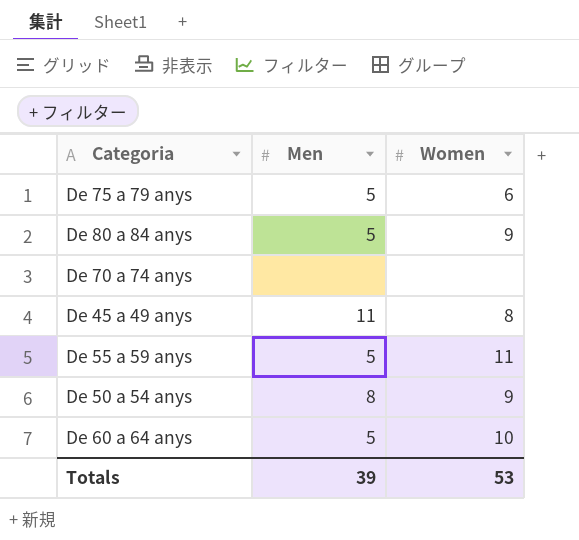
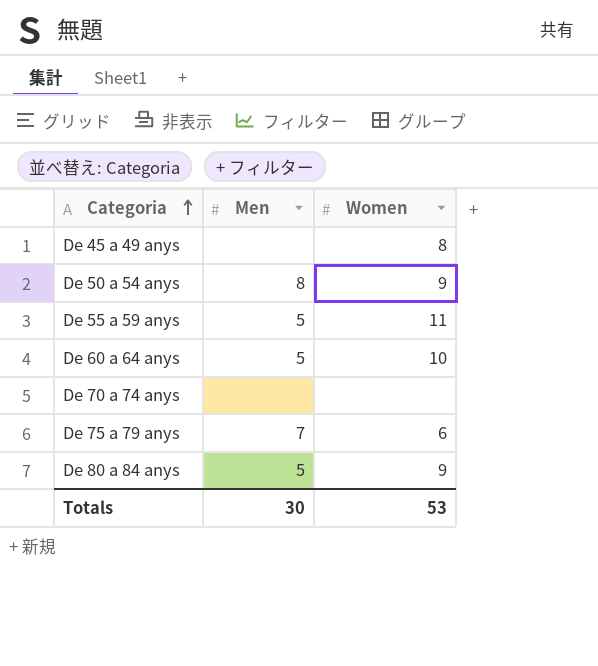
row order: none -> Categoria ascending
De 45 a 49 anys | Men: 11 -> none
De 75 a 79 anys | Men: 5 -> 7
Totals | Men: 39 -> 30

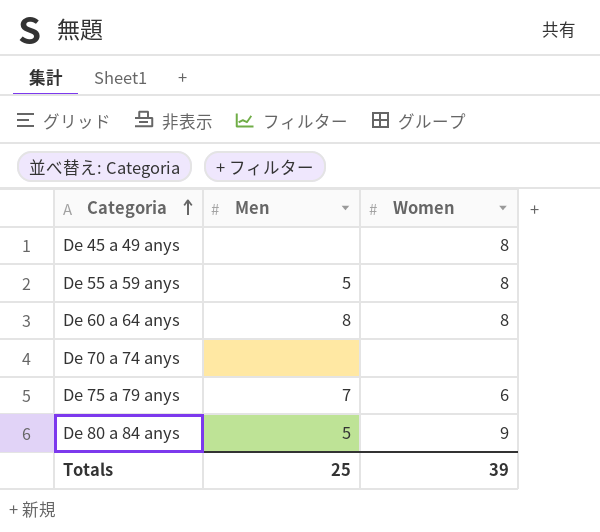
row De 50 a 54 anys: 8 | 9 -> none
De 55 a 59 anys | Women: 11 -> 8
De 60 a 64 anys | Men: 5 -> 8
De 60 a 64 anys | Women: 10 -> 8
Totals | Men: 30 -> 25
Totals | Women: 53 -> 39

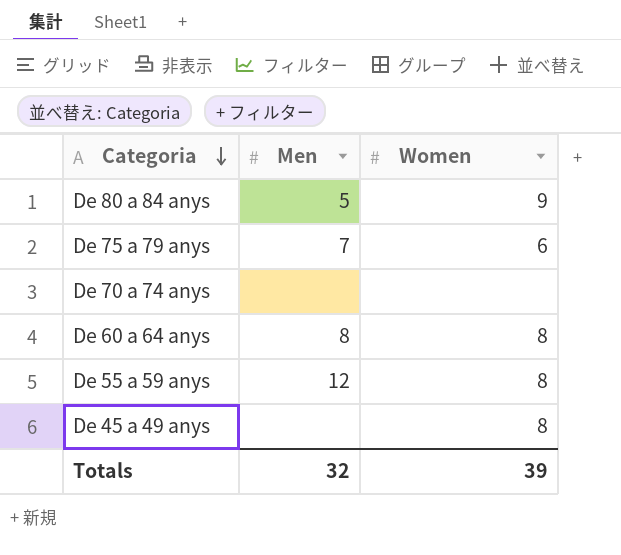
row order: Categoria ascending -> Categoria descending
De 55 a 59 anys | Men: 5 -> 12
Totals | Men: 25 -> 32

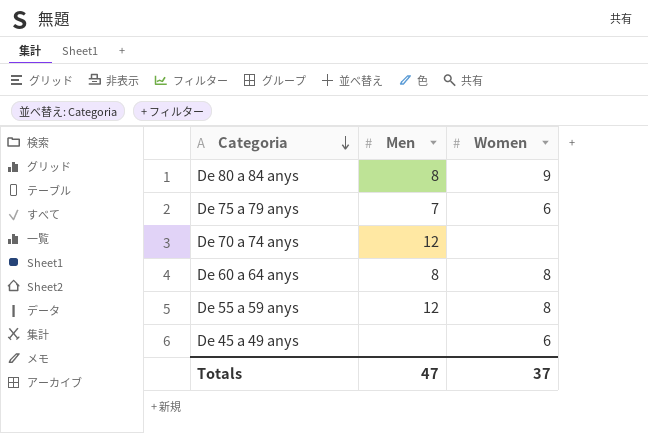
De 80 a 84 anys | Men: 5 -> 8
De 70 a 74 anys | Men: none -> 12
De 45 a 49 anys | Women: 8 -> 6
Totals | Men: 32 -> 47
Totals | Women: 39 -> 37

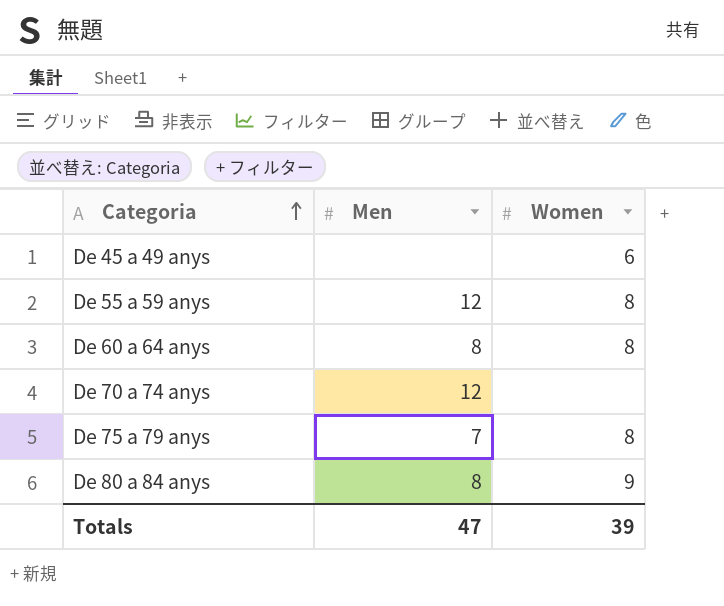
row order: Categoria descending -> Categoria ascending
De 75 a 79 anys | Women: 6 -> 8
Totals | Women: 37 -> 39

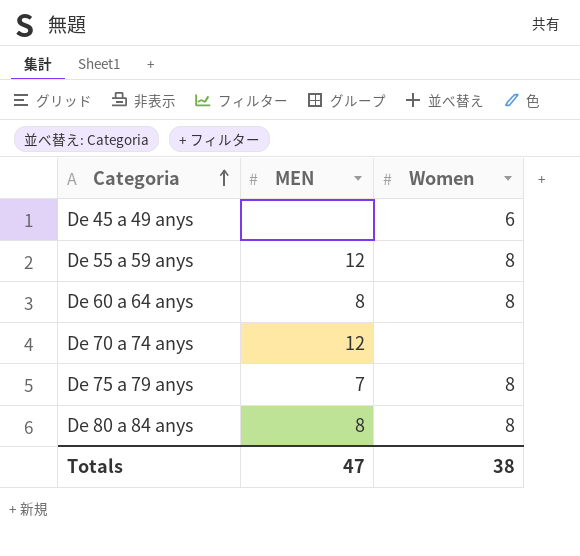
column name: Men -> MEN
De 80 a 84 anys | Women: 9 -> 8
Totals | Women: 39 -> 38

